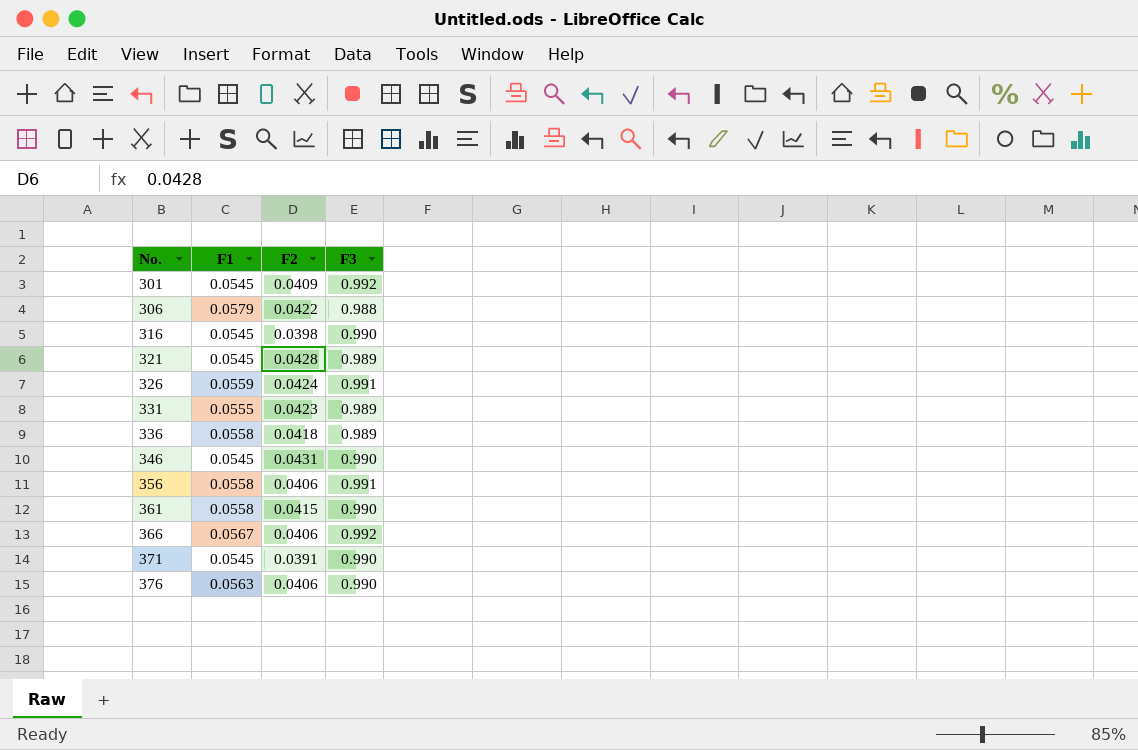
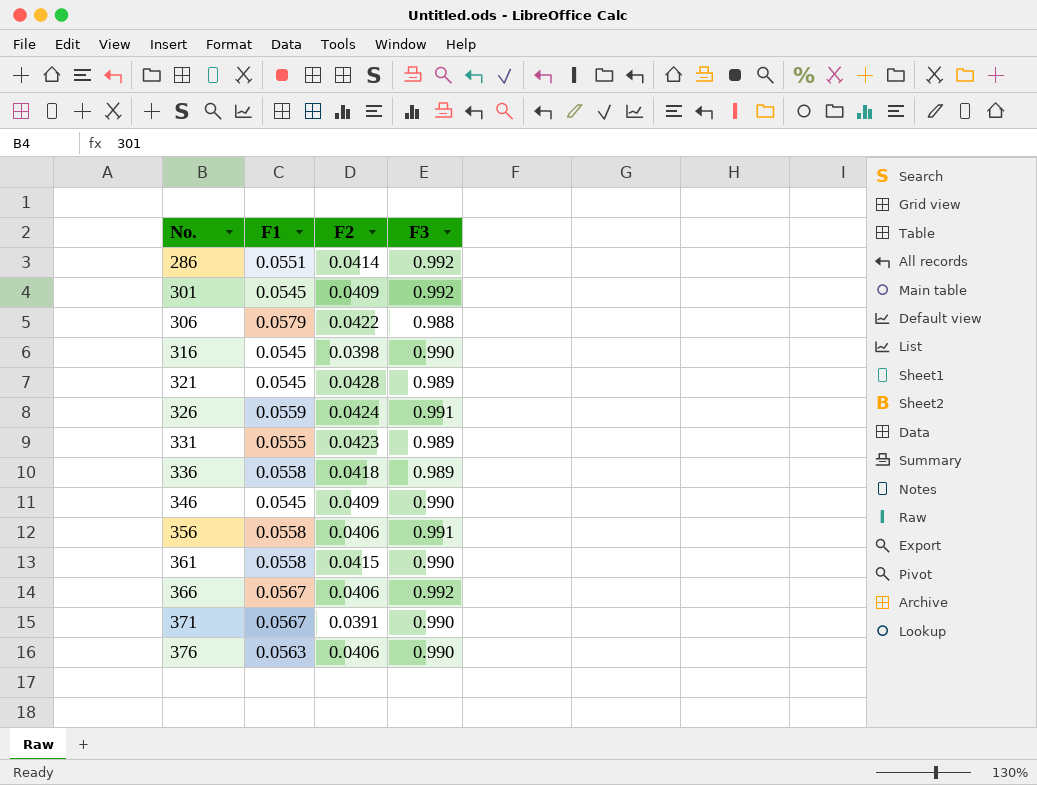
row 286: none -> 0.0551 | 0.0414 | 0.992
346 | F2: 0.0431 -> 0.0409
371 | F1: 0.0545 -> 0.0567

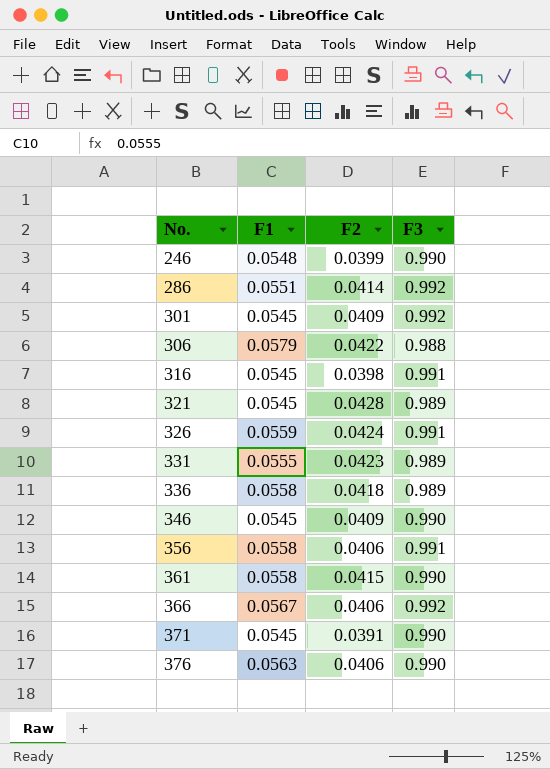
row 246: none -> 0.0548 | 0.0399 | 0.990
316 | F3: 0.990 -> 0.991
371 | F1: 0.0567 -> 0.0545

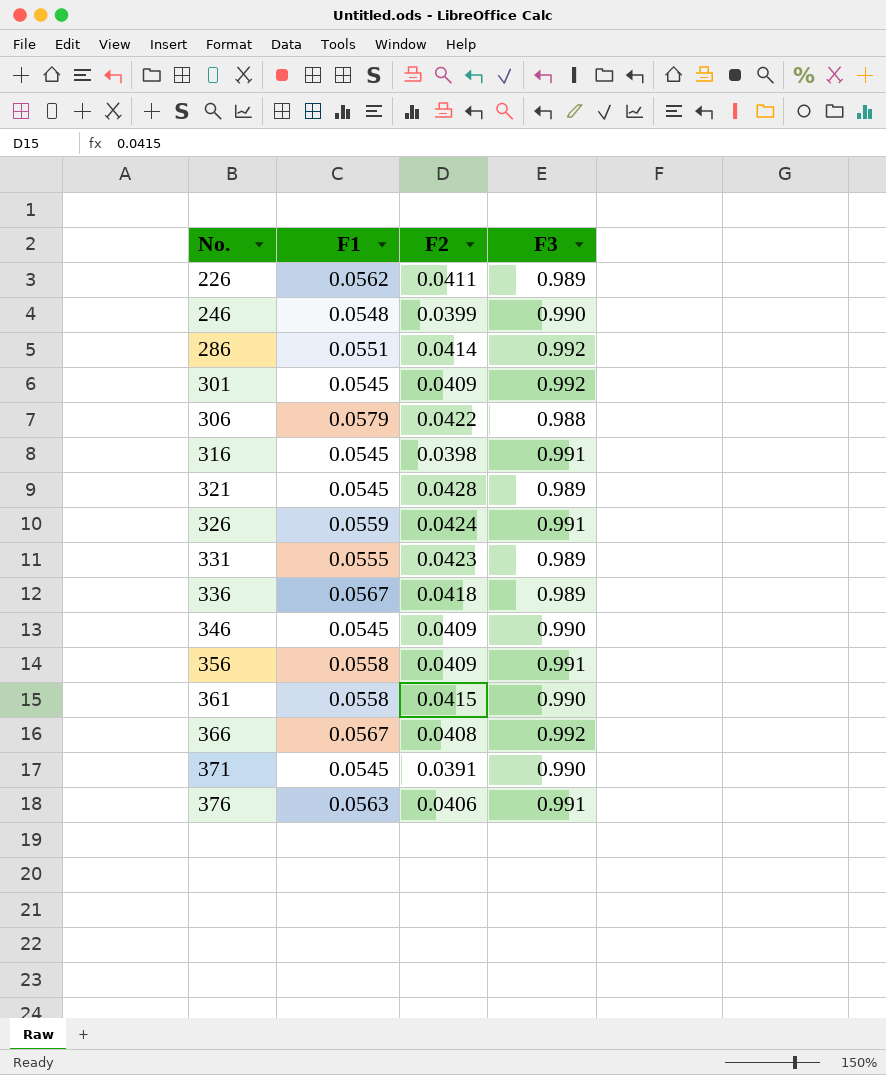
row 226: none -> 0.0562 | 0.0411 | 0.989
336 | F1: 0.0558 -> 0.0567
356 | F2: 0.0406 -> 0.0409
366 | F2: 0.0406 -> 0.0408
376 | F3: 0.990 -> 0.991

